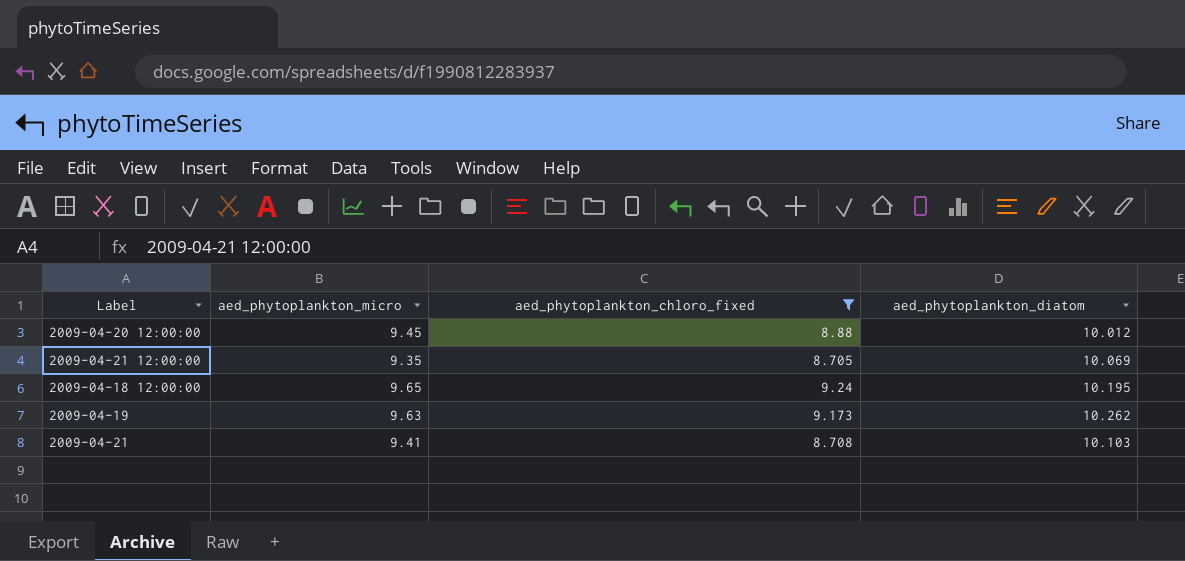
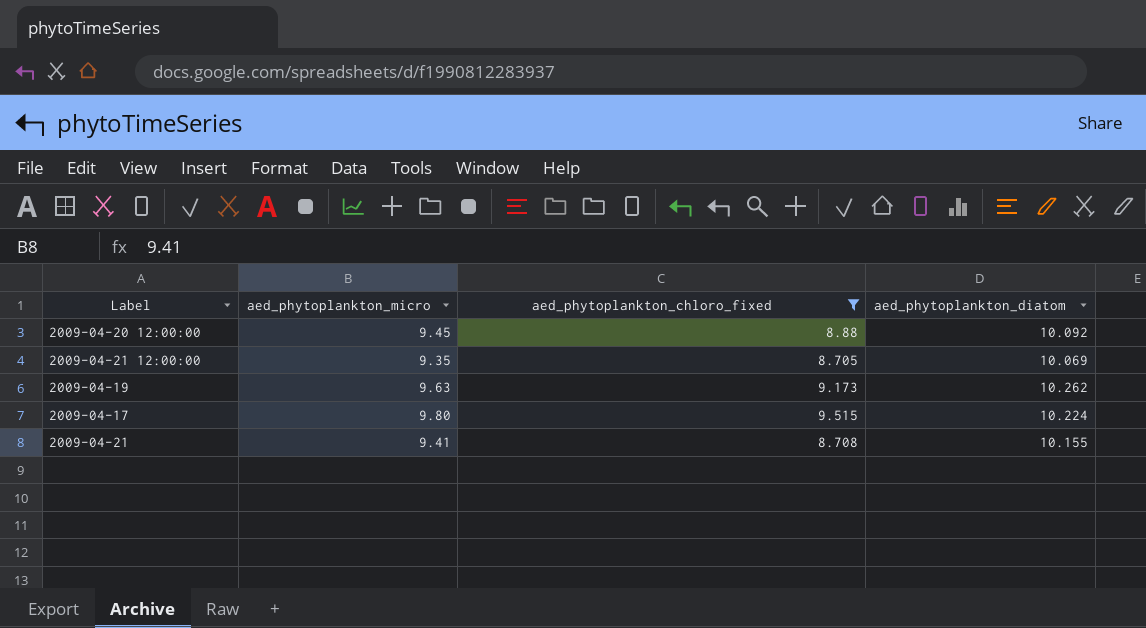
row 2009-04-18 12:00:00: 9.65 | 9.24 | 10.195 -> none
2009-04-20 12:00:00 | aed_phytoplankton_diatom: 10.012 -> 10.092
row 2009-04-17: none -> 9.80 | 9.515 | 10.224
2009-04-21 | aed_phytoplankton_diatom: 10.103 -> 10.155

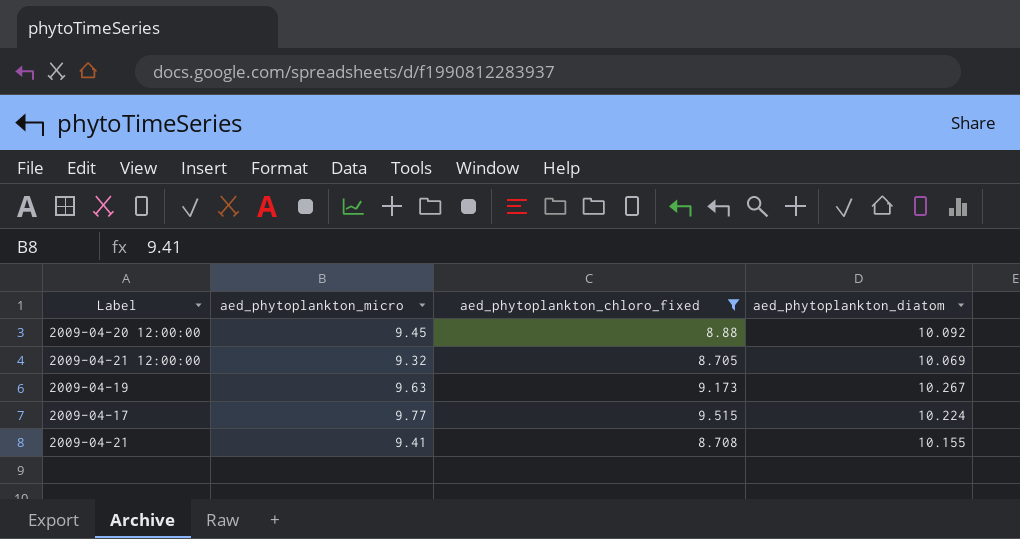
2009-04-21 12:00:00 | aed_phytoplankton_micro: 9.35 -> 9.32
2009-04-19 | aed_phytoplankton_diatom: 10.262 -> 10.267
2009-04-17 | aed_phytoplankton_micro: 9.80 -> 9.77

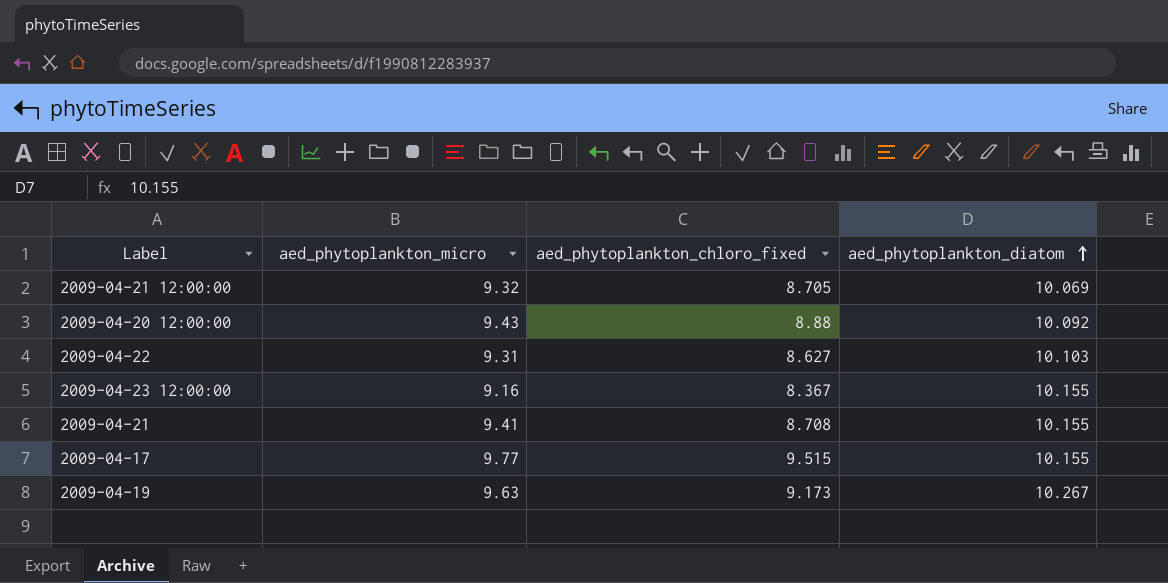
filter: aed_phytoplankton_chloro_fixed >= 8.705 -> none
row order: none -> aed_phytoplankton_diatom ascending
2009-04-20 12:00:00 | aed_phytoplankton_micro: 9.45 -> 9.43
2009-04-17 | aed_phytoplankton_diatom: 10.224 -> 10.155

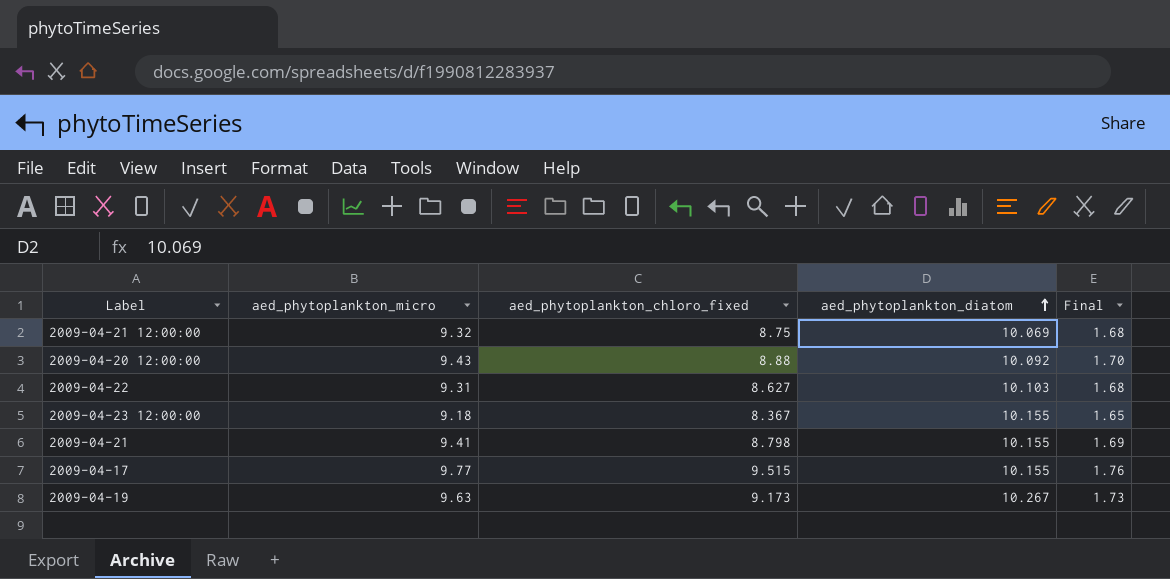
column Final | formula: none -> [aed_phytoplankton_micro] * 0.18
2009-04-21 12:00:00 | aed_phytoplankton_chloro_fixed: 8.705 -> 8.75
2009-04-23 12:00:00 | aed_phytoplankton_micro: 9.16 -> 9.18
2009-04-21 | aed_phytoplankton_chloro_fixed: 8.708 -> 8.798

